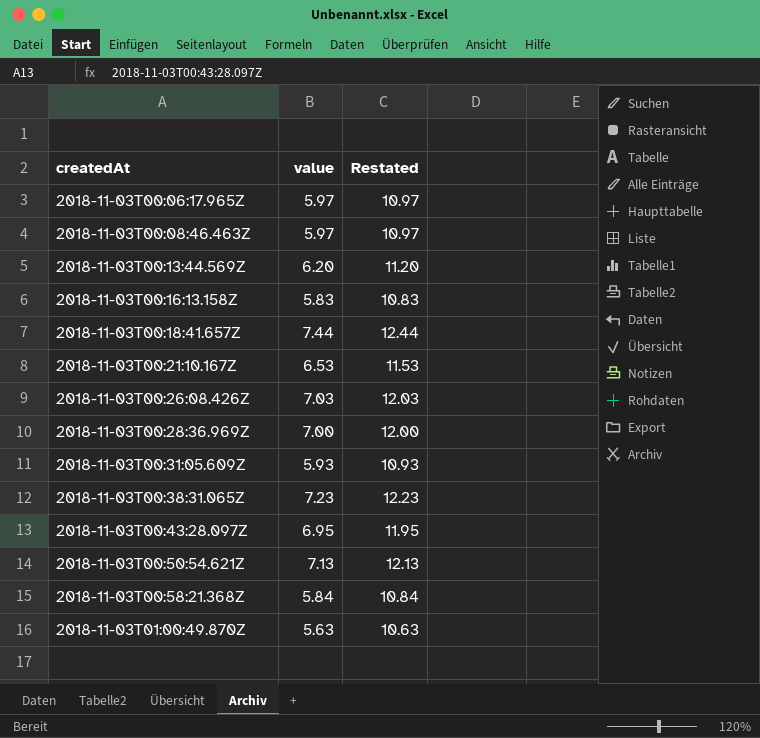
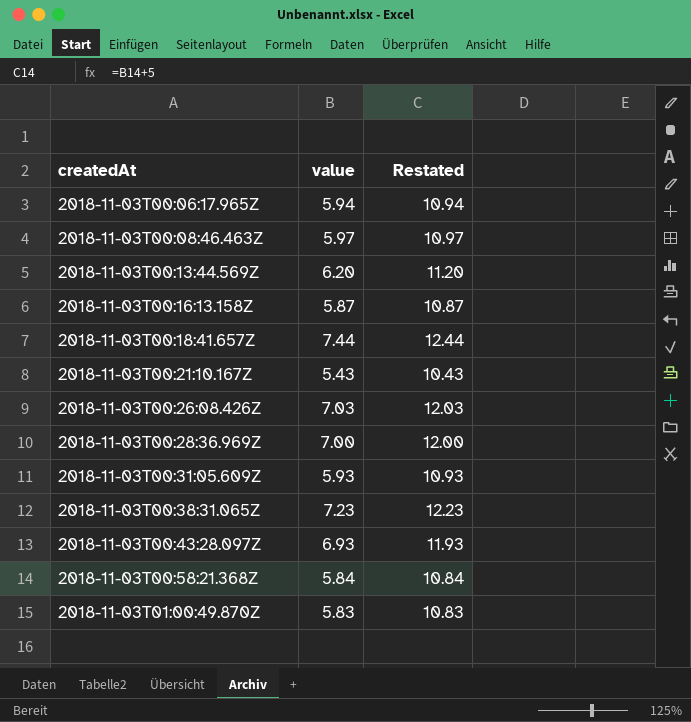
row 2018-11-03T00:50:54.621Z: 7.13 | 12.13 -> none
2018-11-03T00:06:17.965Z | value: 5.97 -> 5.94
2018-11-03T00:06:17.965Z | Restated: 10.97 -> 10.94
2018-11-03T00:16:13.158Z | value: 5.83 -> 5.87
2018-11-03T00:16:13.158Z | Restated: 10.83 -> 10.87
2018-11-03T00:21:10.167Z | value: 6.53 -> 5.43
2018-11-03T00:21:10.167Z | Restated: 11.53 -> 10.43
2018-11-03T00:43:28.097Z | value: 6.95 -> 6.93
2018-11-03T00:43:28.097Z | Restated: 11.95 -> 11.93
2018-11-03T01:00:49.870Z | value: 5.63 -> 5.83
2018-11-03T01:00:49.870Z | Restated: 10.63 -> 10.83

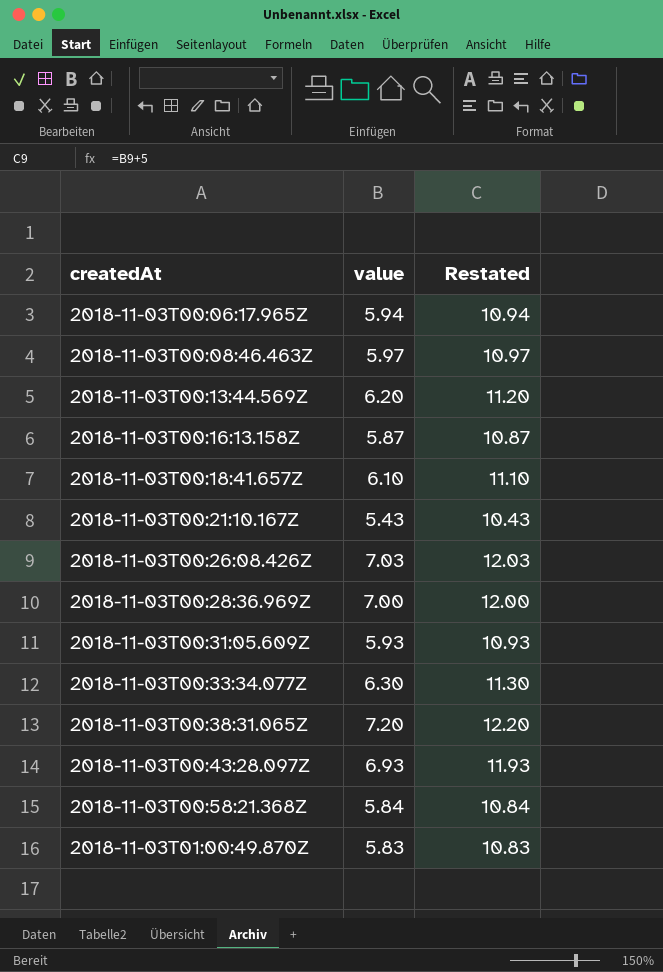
2018-11-03T00:18:41.657Z | value: 7.44 -> 6.10
2018-11-03T00:18:41.657Z | Restated: 12.44 -> 11.10
row 2018-11-03T00:33:34.077Z: none -> 6.30 | 11.30
2018-11-03T00:38:31.065Z | value: 7.23 -> 7.20
2018-11-03T00:38:31.065Z | Restated: 12.23 -> 12.20

